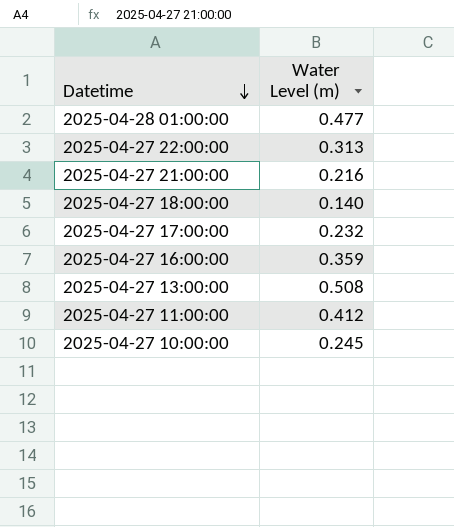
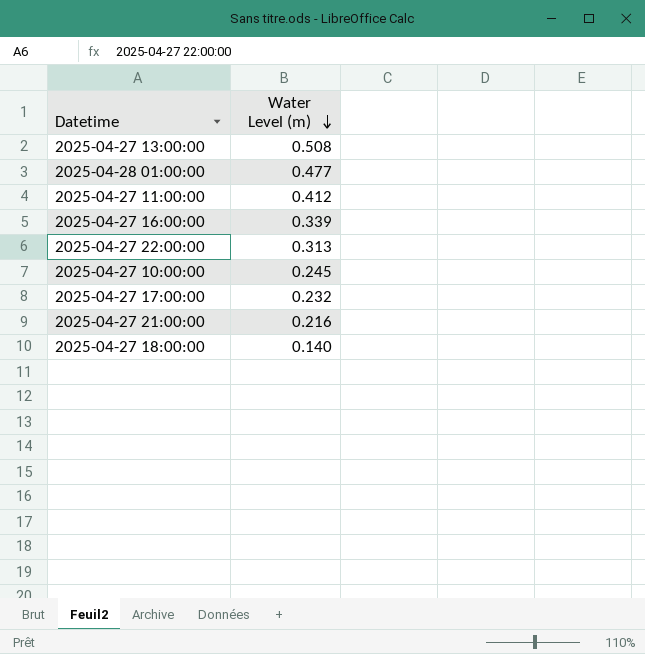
row order: Datetime descending -> Water Level (m) descending
2025-04-27 16:00:00 | Water Level (m): 0.359 -> 0.339

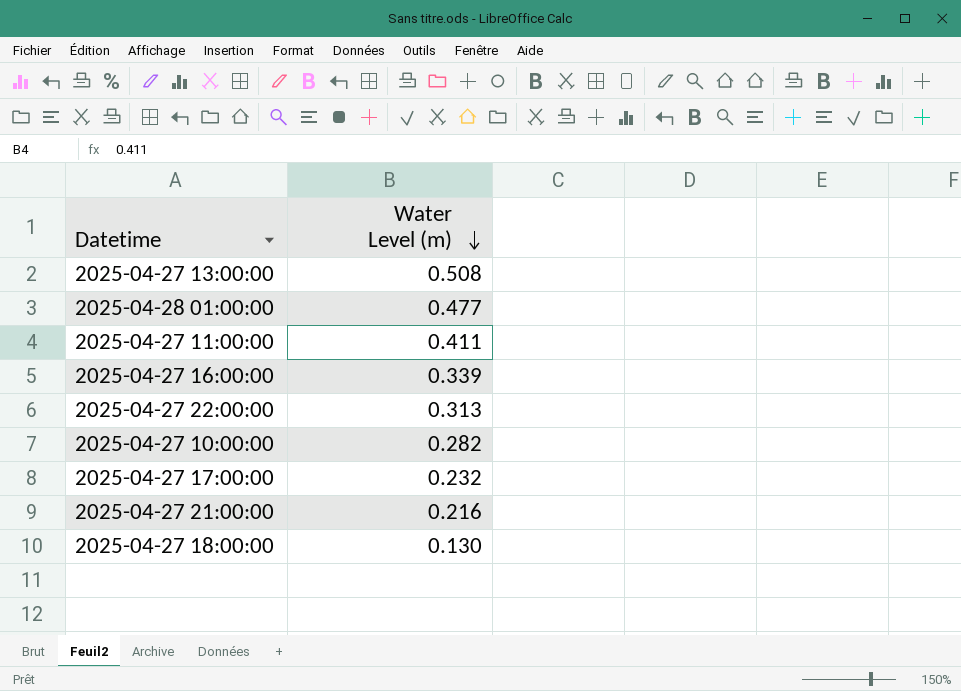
2025-04-27 11:00:00 | Water Level (m): 0.412 -> 0.411
2025-04-27 10:00:00 | Water Level (m): 0.245 -> 0.282
2025-04-27 18:00:00 | Water Level (m): 0.140 -> 0.130

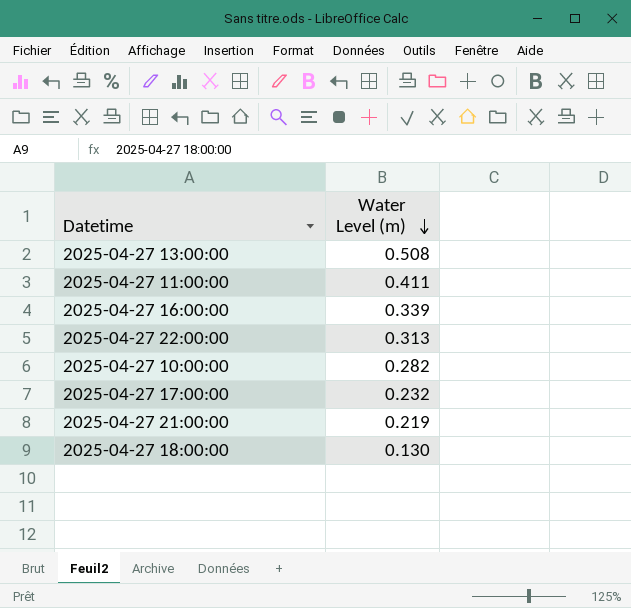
row 2025-04-28 01:00:00: 0.477 -> none
2025-04-27 21:00:00 | Water Level (m): 0.216 -> 0.219

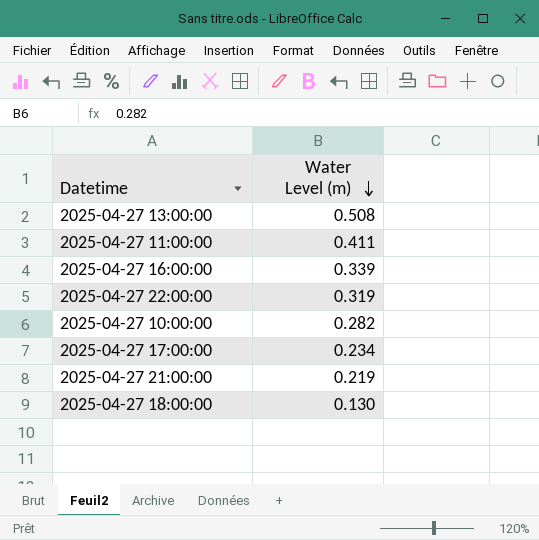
2025-04-27 22:00:00 | Water Level (m): 0.313 -> 0.319
2025-04-27 17:00:00 | Water Level (m): 0.232 -> 0.234

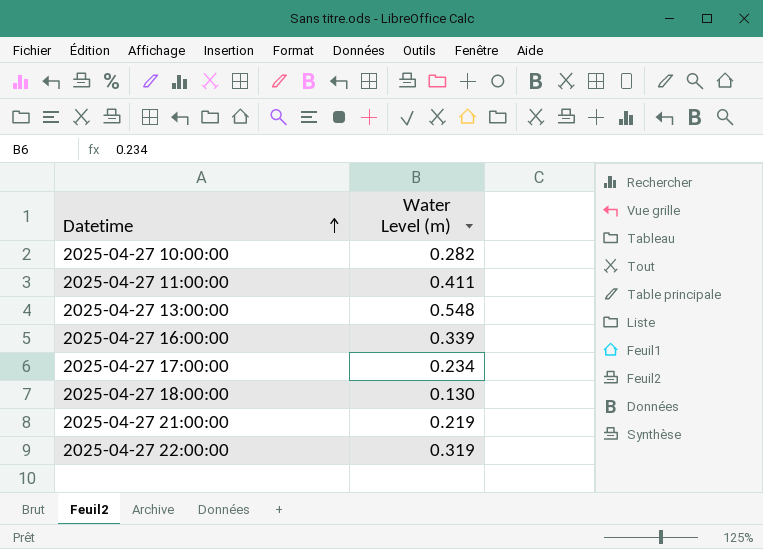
row order: Water Level (m) descending -> Datetime ascending
2025-04-27 13:00:00 | Water Level (m): 0.508 -> 0.548

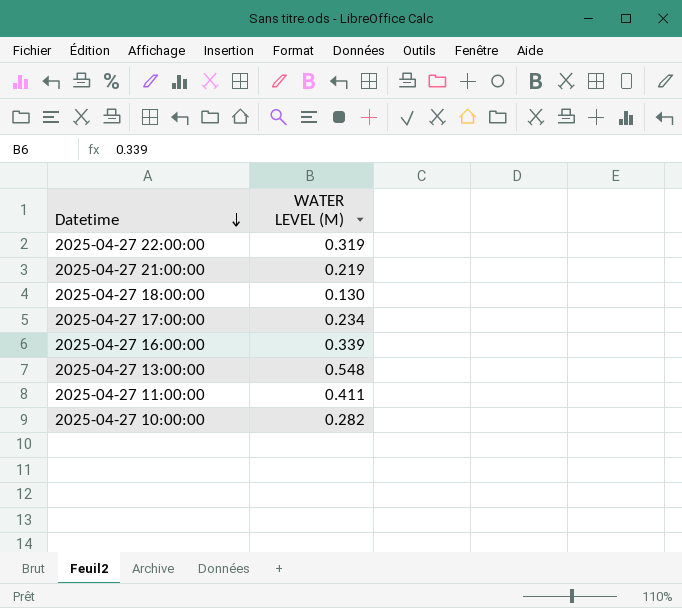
row order: Datetime ascending -> Datetime descending
column name: Water Level (m) -> WATER LEVEL (M)

